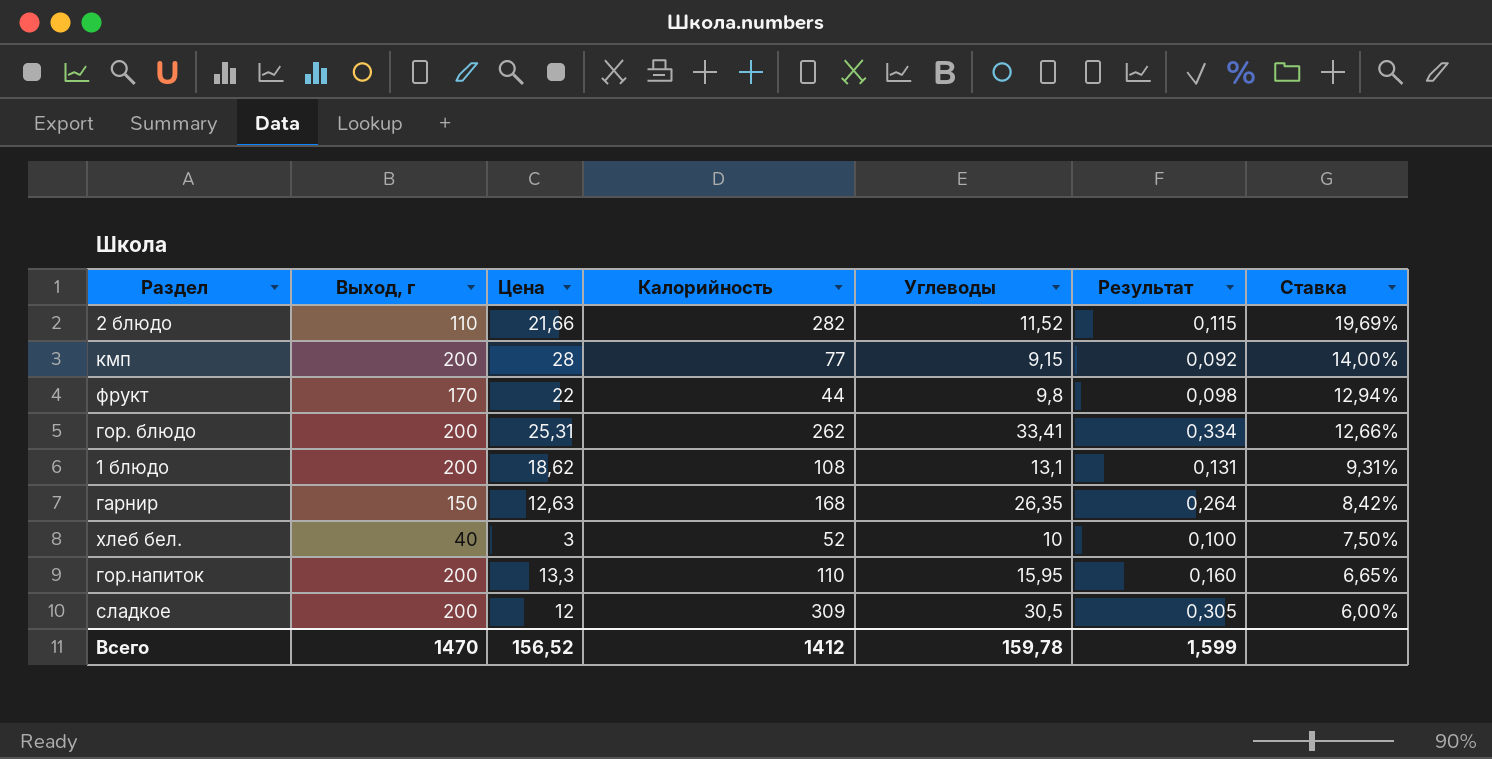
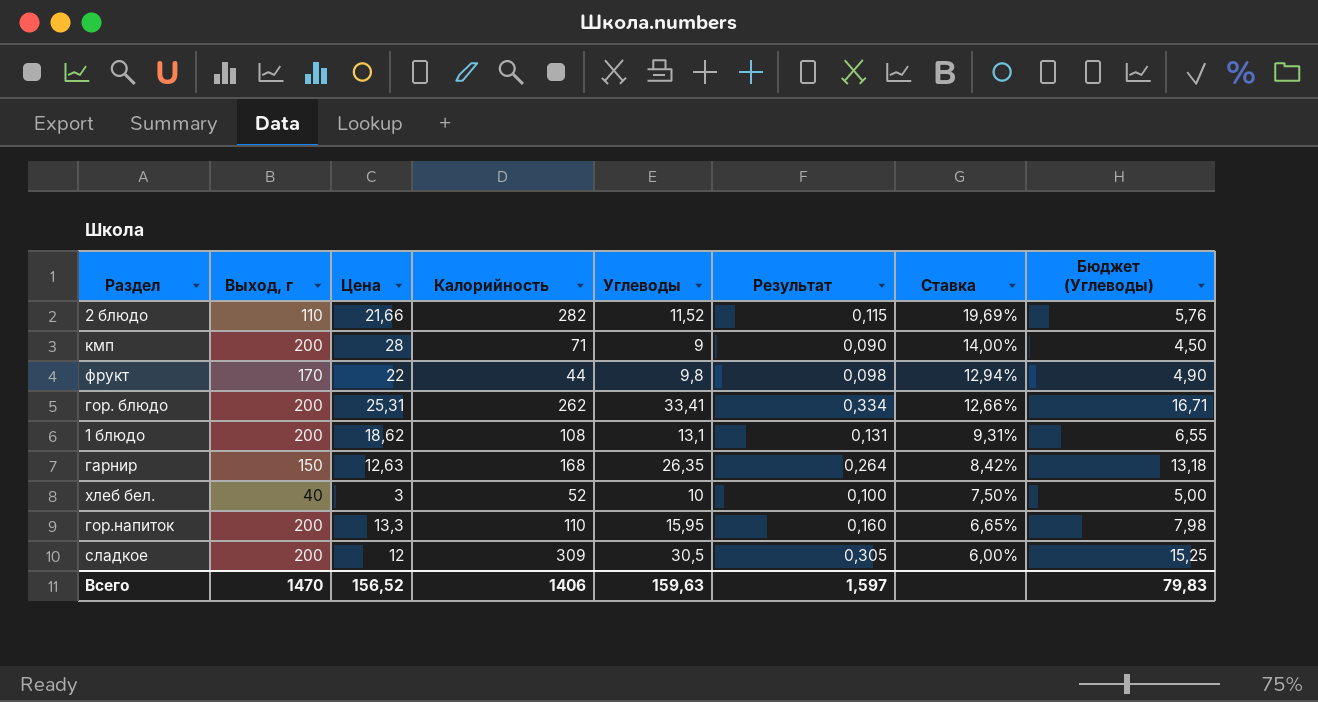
column Бюджет (Углеводы) | formula: none -> [Углеводы] * 0,5
кмп | Калорийность: 77 -> 71
кмп | Углеводы: 9,15 -> 9
кмп | Результат: 0,092 -> 0,090
Всего | Калорийность: 1412 -> 1406
Всего | Углеводы: 159,78 -> 159,63
Всего | Результат: 1,599 -> 1,597

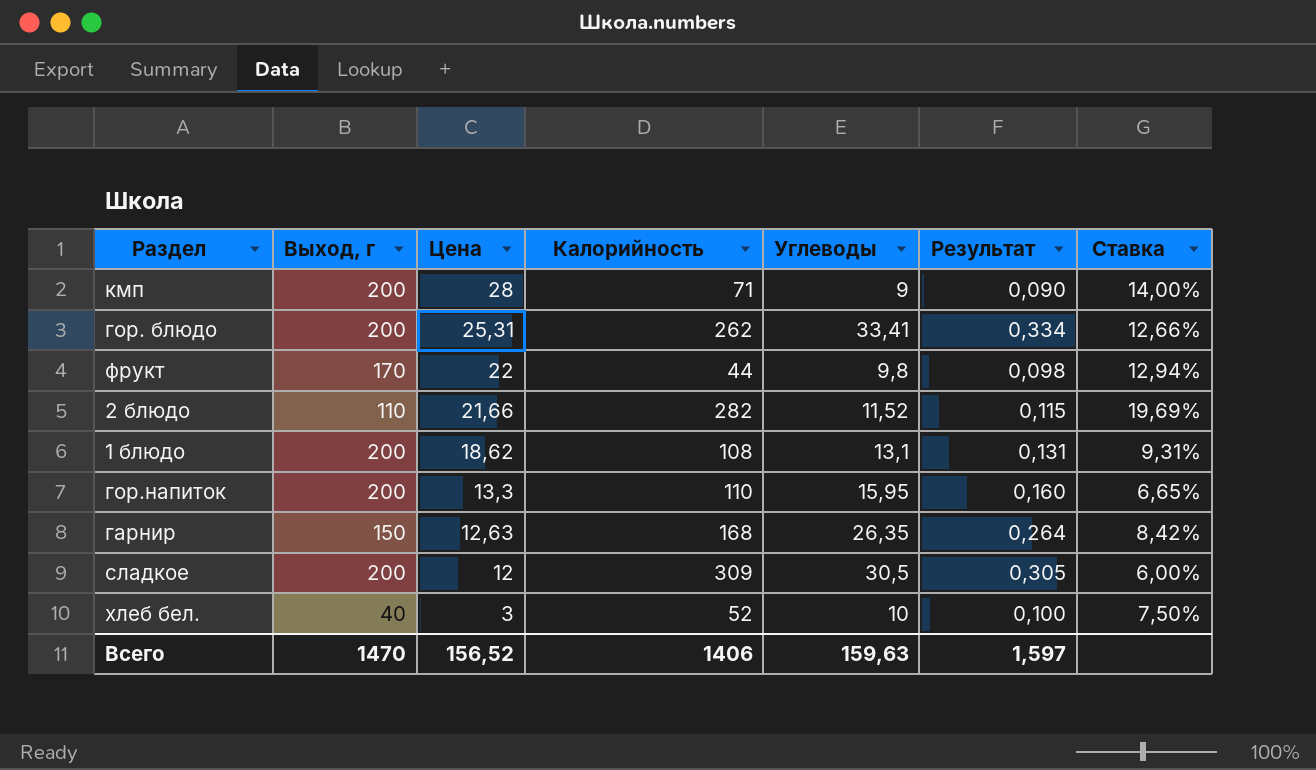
row order: Ставка descending -> Цена descending
column Бюджет (Углеводы) | formula: [Углеводы] * 0,5 -> none

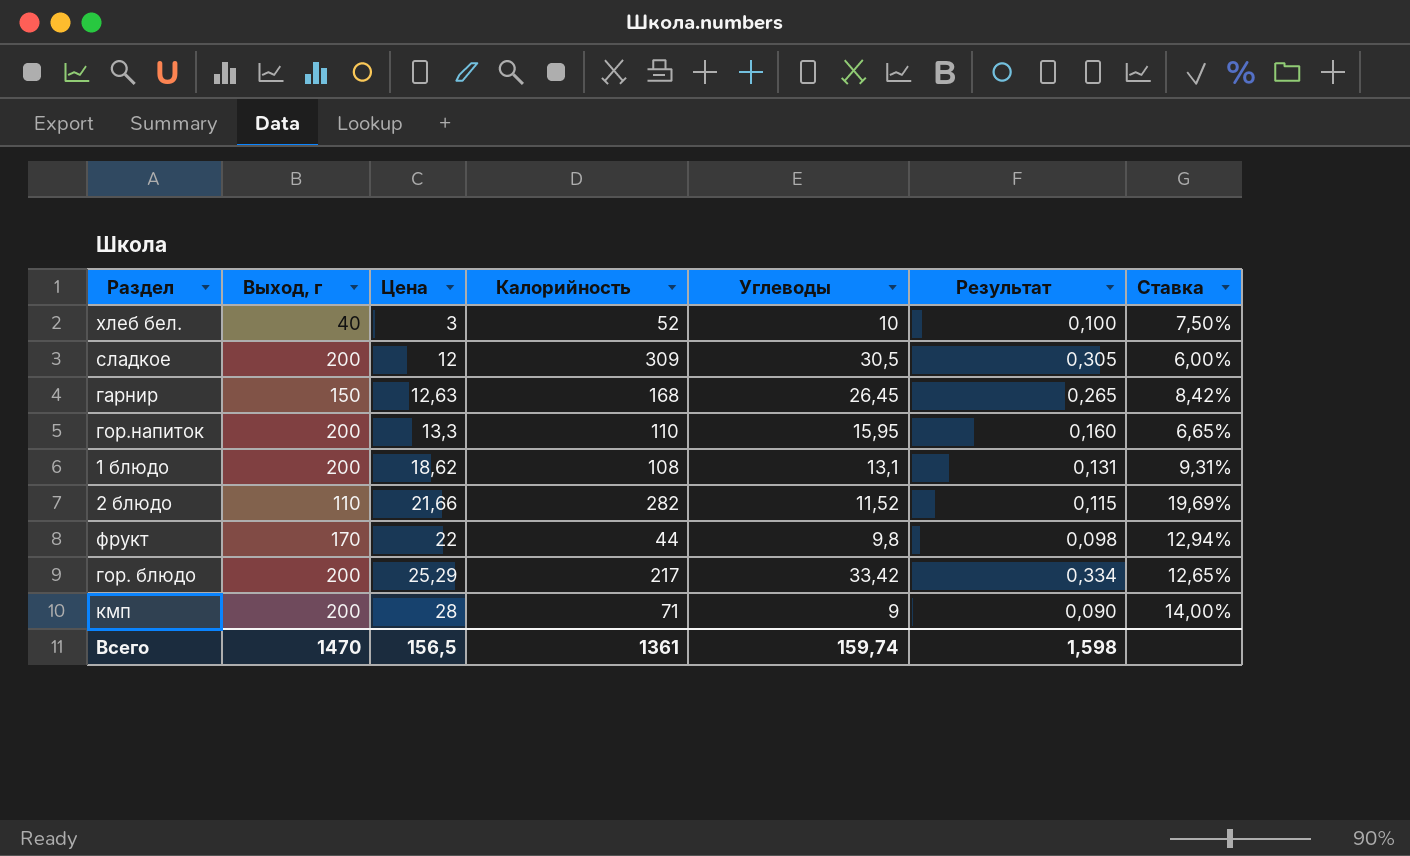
row order: Цена descending -> Цена ascending
гарнир | Углеводы: 26,35 -> 26,45
гарнир | Результат: 0,264 -> 0,265
гор. блюдо | Цена: 25,31 -> 25,29
гор. блюдо | Калорийность: 262 -> 217
гор. блюдо | Углеводы: 33,41 -> 33,42
гор. блюдо | Ставка: 12,66% -> 12,65%
Всего | Цена: 156,52 -> 156,5
Всего | Калорийность: 1406 -> 1361
Всего | Углеводы: 159,63 -> 159,74
Всего | Результат: 1,597 -> 1,598

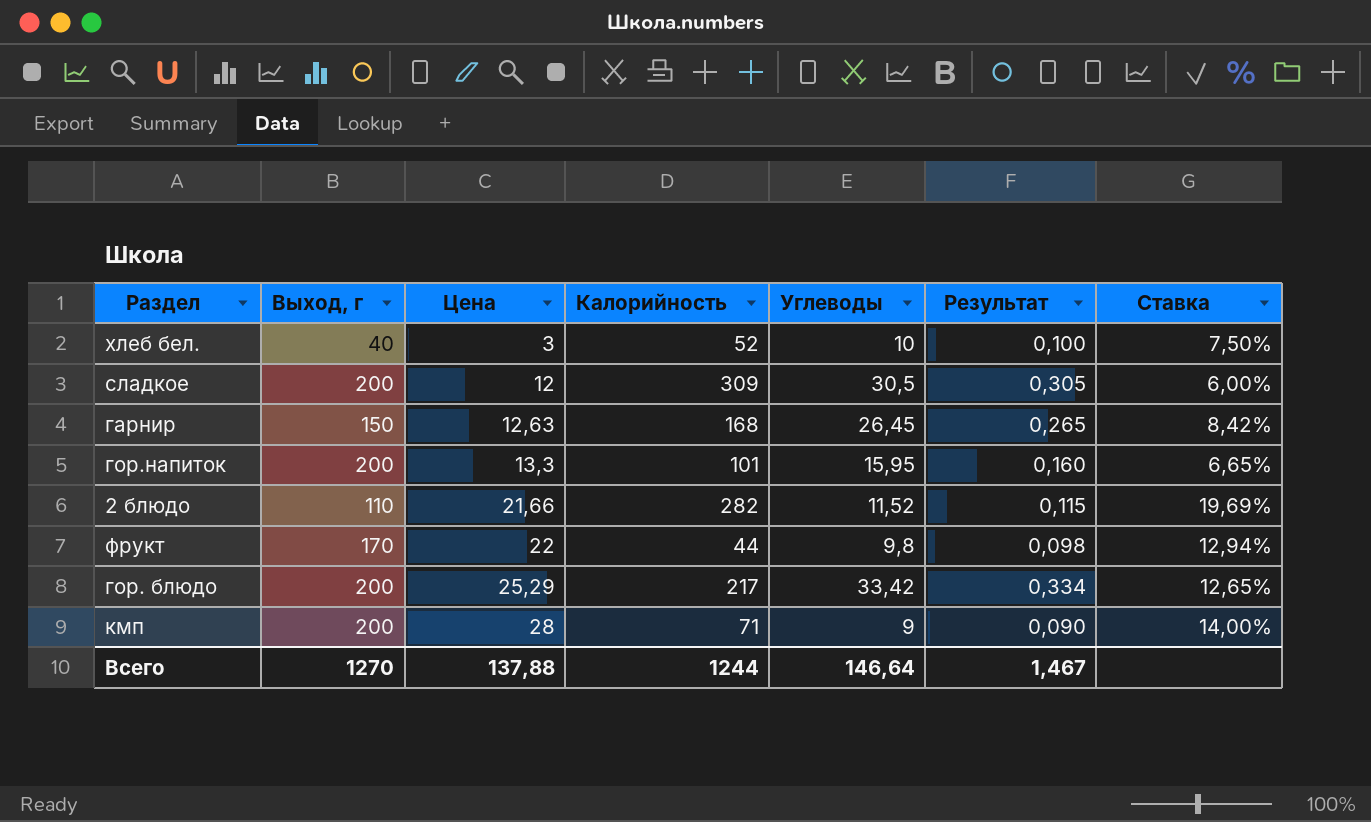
row 1 блюдо: 200 | 18,62 | 108 | 13,1 | 0,131 | 9,31% -> none
гор.напиток | Калорийность: 110 -> 101
Всего | Выход, г: 1470 -> 1270
Всего | Цена: 156,5 -> 137,88
Всего | Калорийность: 1361 -> 1244
Всего | Углеводы: 159,74 -> 146,64
Всего | Результат: 1,598 -> 1,467

